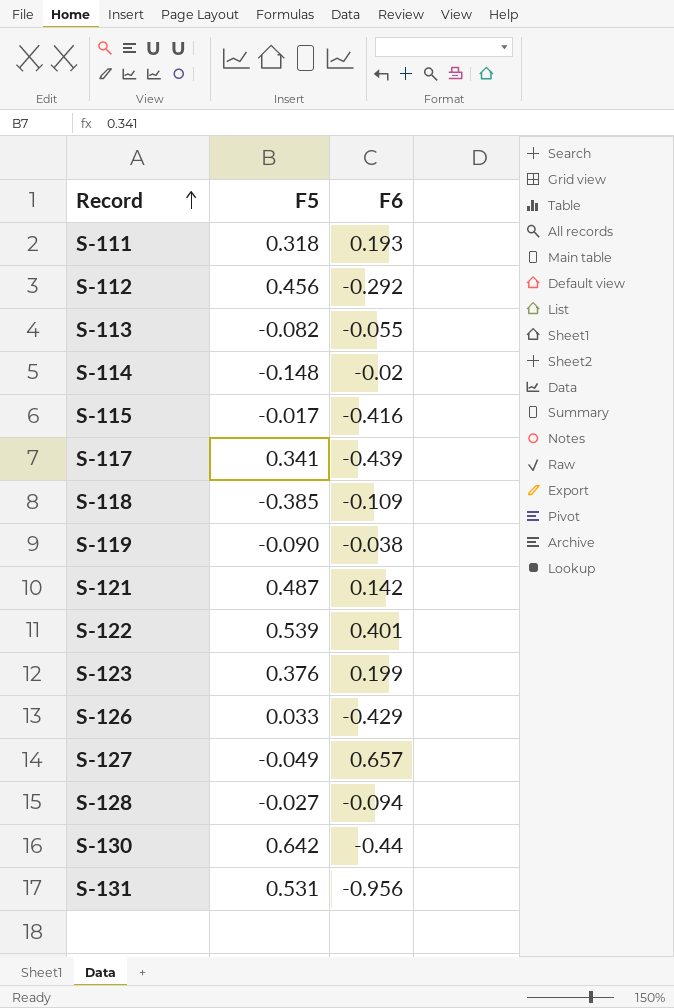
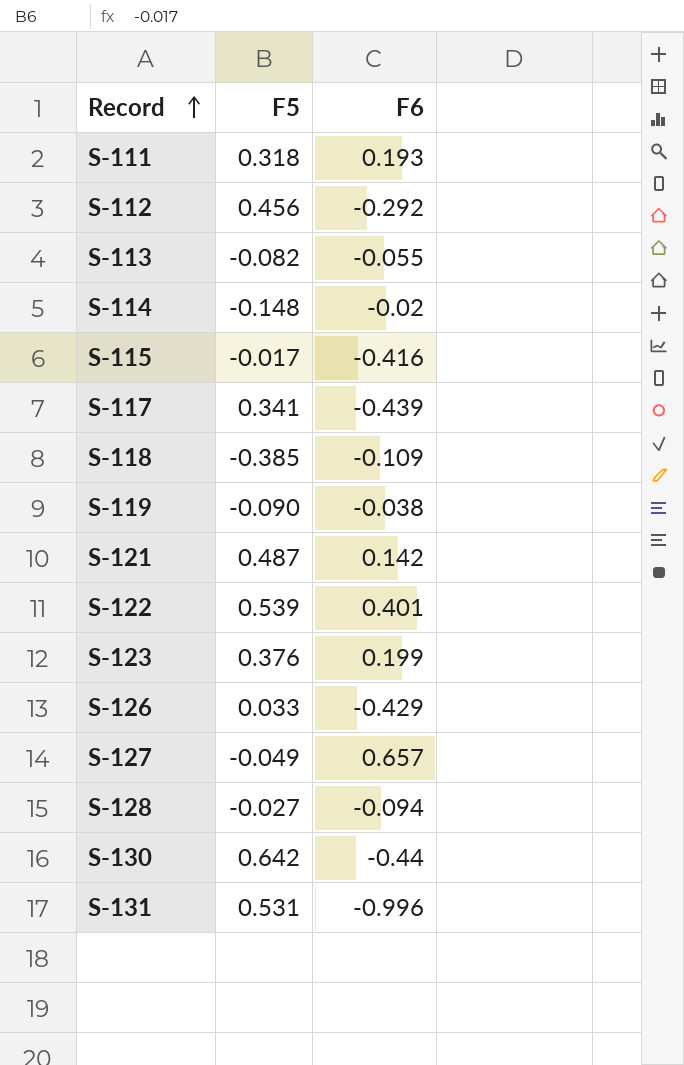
S-131 | F6: -0.956 -> -0.996

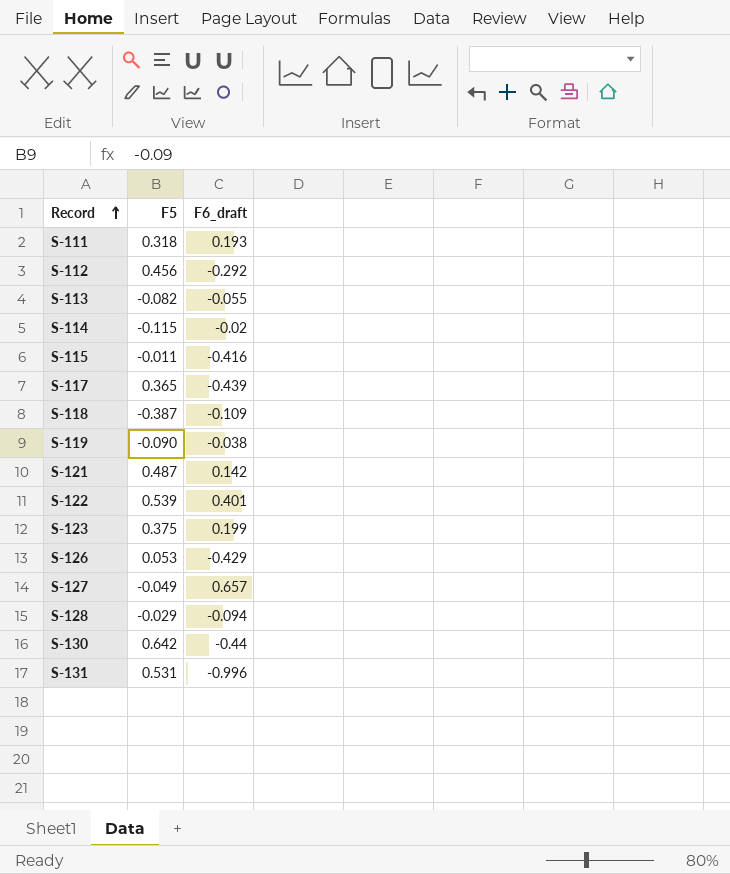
column name: F6 -> F6_draft
S-114 | F5: -0.148 -> -0.115
S-115 | F5: -0.017 -> -0.011
S-117 | F5: 0.341 -> 0.365
S-118 | F5: -0.385 -> -0.387
S-123 | F5: 0.376 -> 0.375
S-126 | F5: 0.033 -> 0.053
S-128 | F5: -0.027 -> -0.029

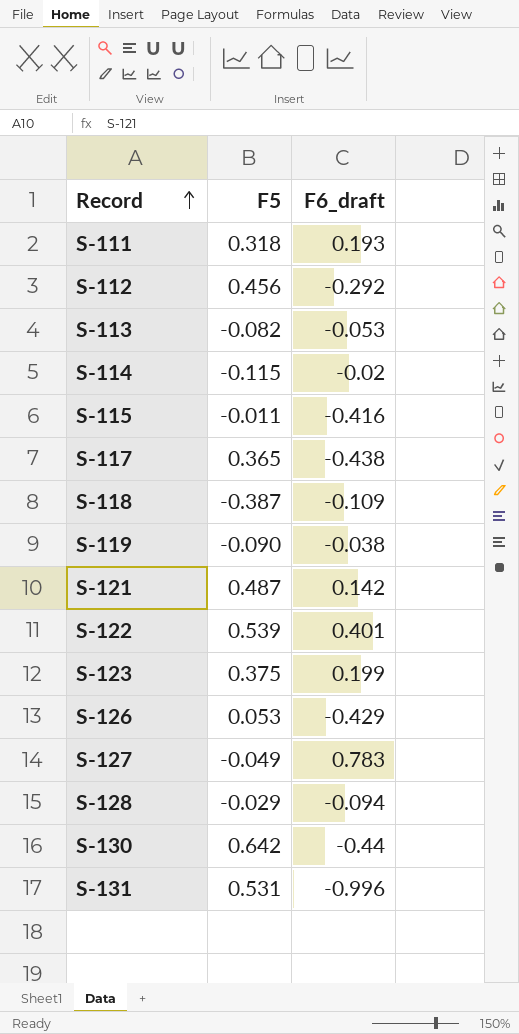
S-113 | F6_draft: -0.055 -> -0.053
S-117 | F6_draft: -0.439 -> -0.438
S-127 | F6_draft: 0.657 -> 0.783

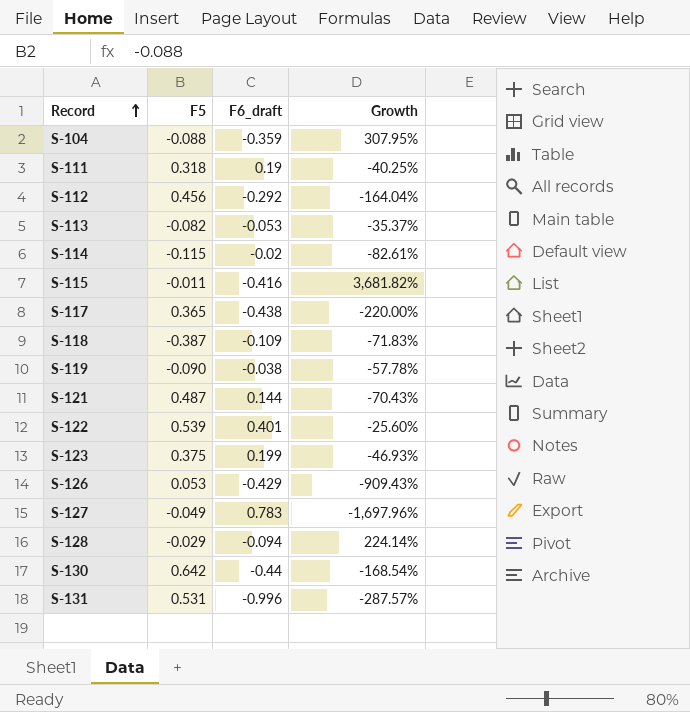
column Growth | formula: none -> ([F6_draft] - [F5]) / [F5]
row S-104: none -> -0.088 | -0.359 | 307.95%
S-111 | F6_draft: 0.193 -> 0.19
S-121 | F6_draft: 0.142 -> 0.144

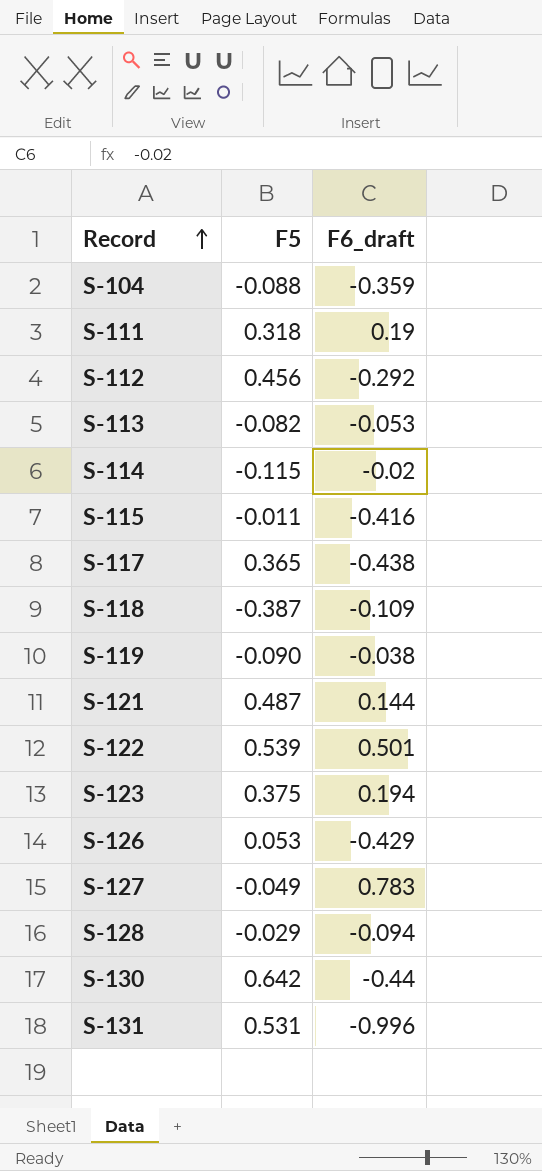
column Growth | formula: ([F6_draft] - [F5]) / [F5] -> none
S-122 | F6_draft: 0.401 -> 0.501
S-123 | F6_draft: 0.199 -> 0.194

